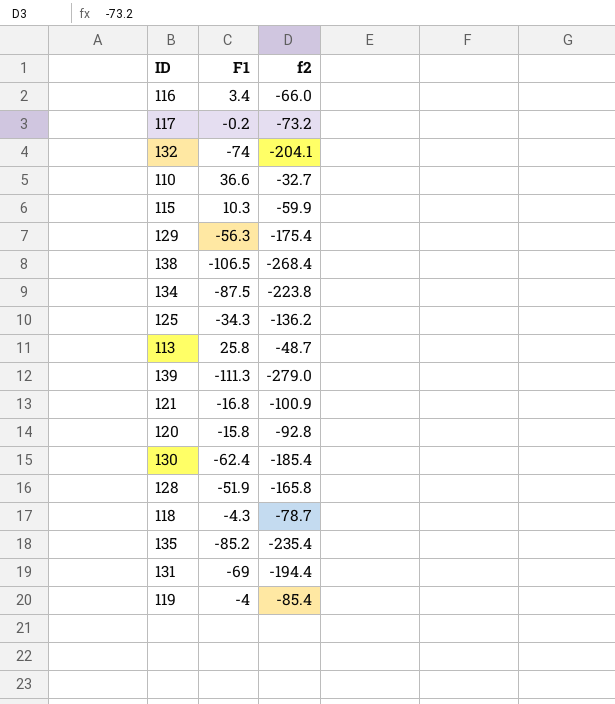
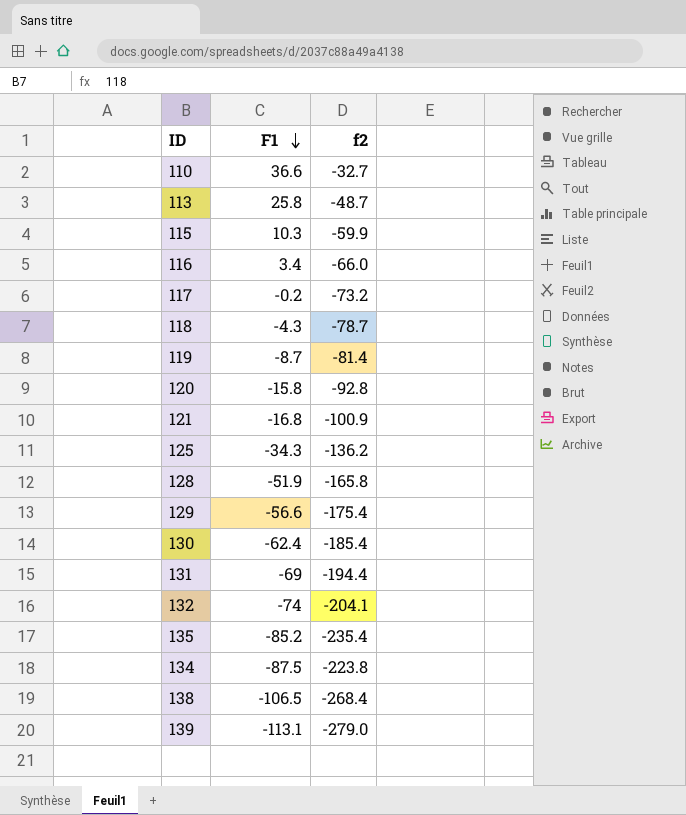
row order: none -> F1 descending
119 | F1: -4 -> -8.7
119 | f2: -85.4 -> -81.4
129 | F1: -56.3 -> -56.6
139 | F1: -111.3 -> -113.1

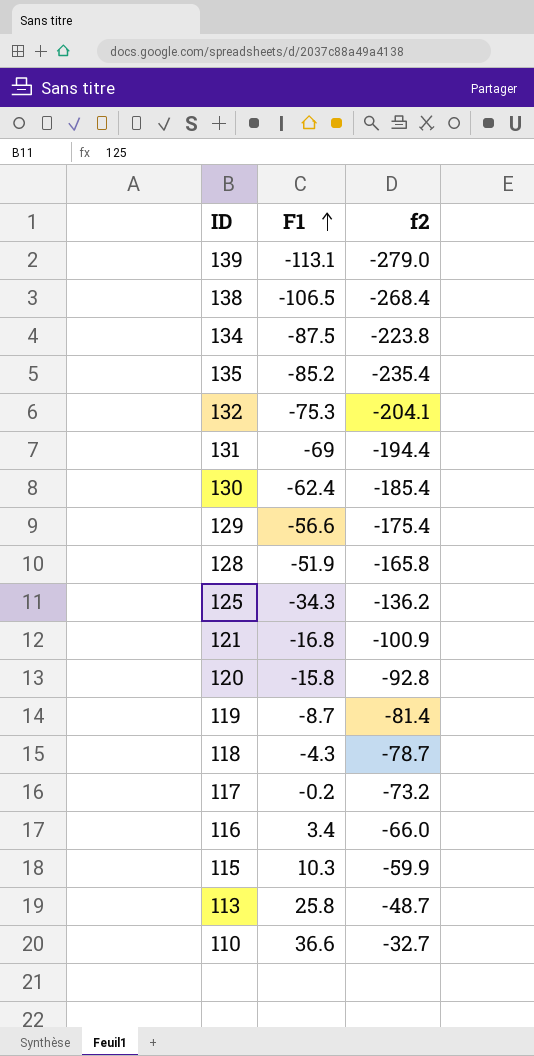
row order: F1 descending -> F1 ascending
132 | F1: -74 -> -75.3

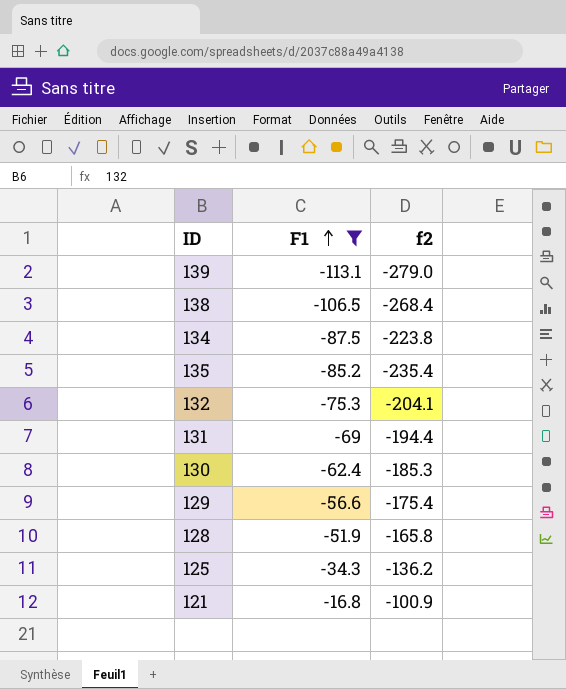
filter: none -> F1 <= -16.8
130 | f2: -185.4 -> -185.3

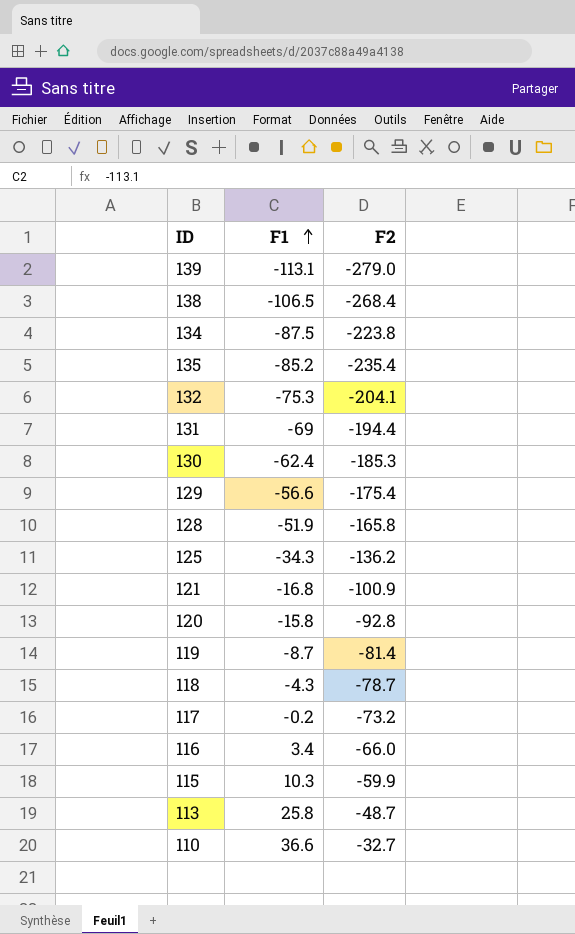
filter: F1 <= -16.8 -> none
column name: f2 -> F2

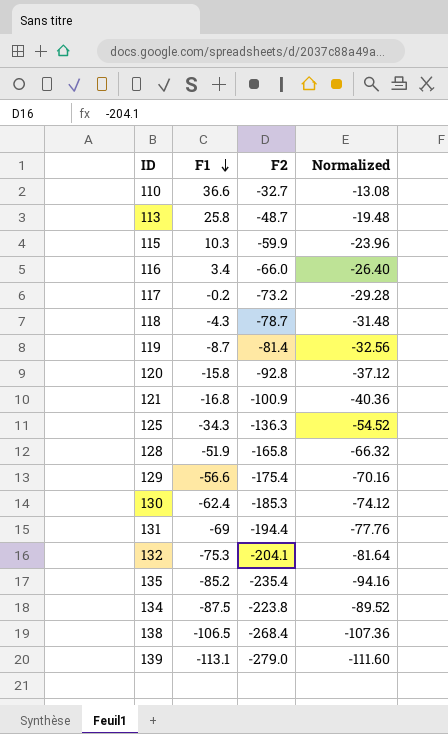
row order: F1 ascending -> F1 descending
column Normalized | formula: none -> [F2] * 0.4
125 | F2: -136.2 -> -136.3

